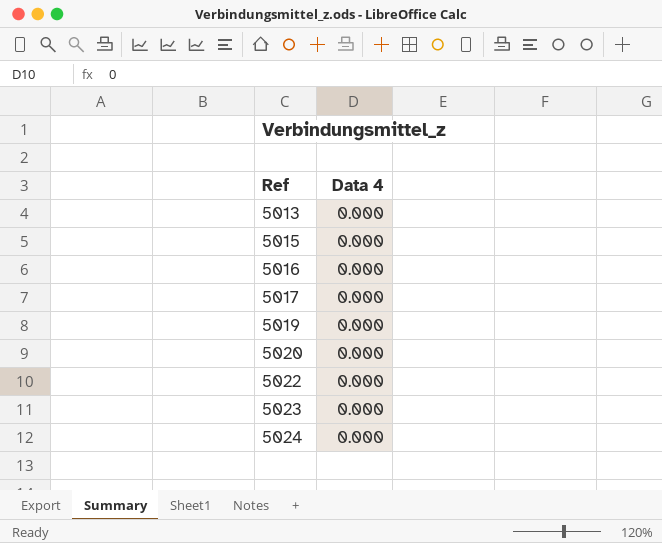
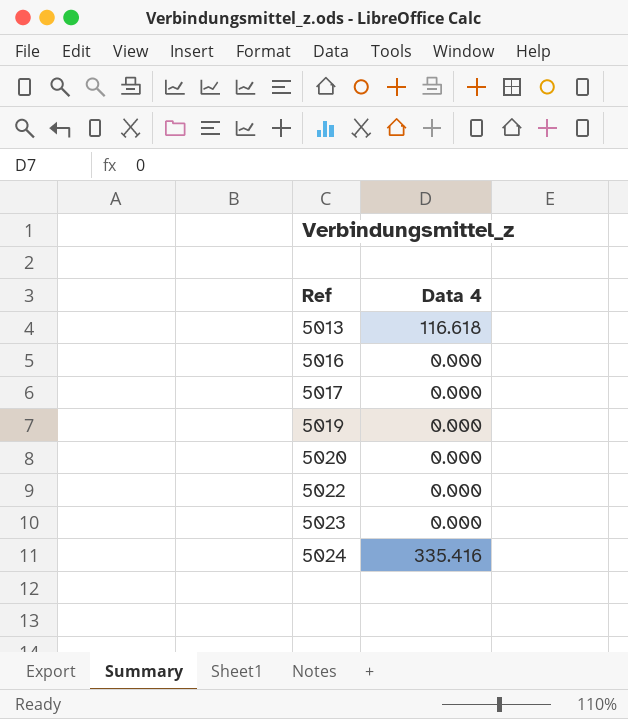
row 5015: 0.000 -> none
5013 | Data 4: 0.000 -> 116.618
5024 | Data 4: 0.000 -> 335.416

